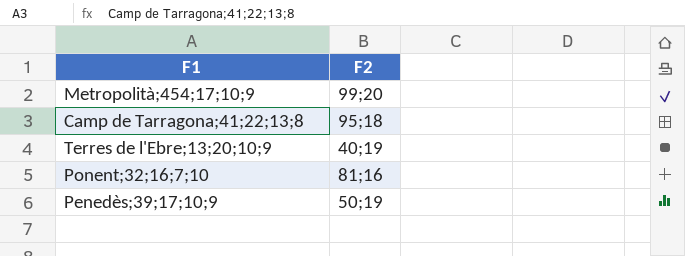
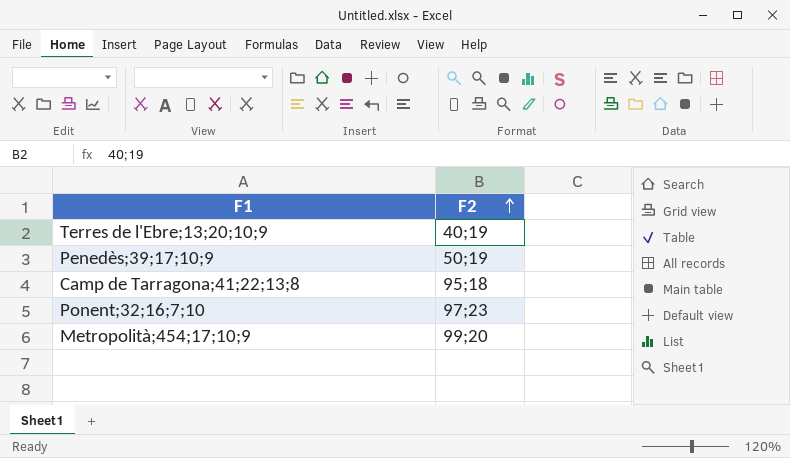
row order: none -> F2 ascending
Ponent;32;16;7;10 | F2: 81;16 -> 97;23

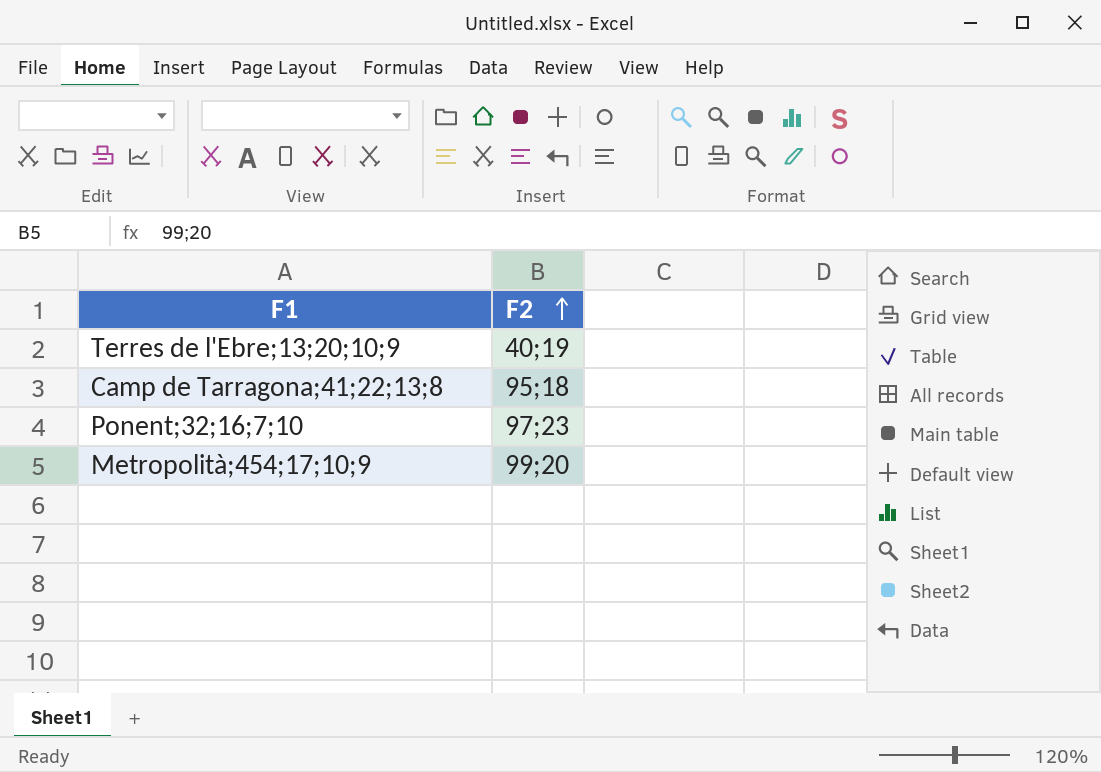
row Penedès;39;17;10;9: 50;19 -> none

